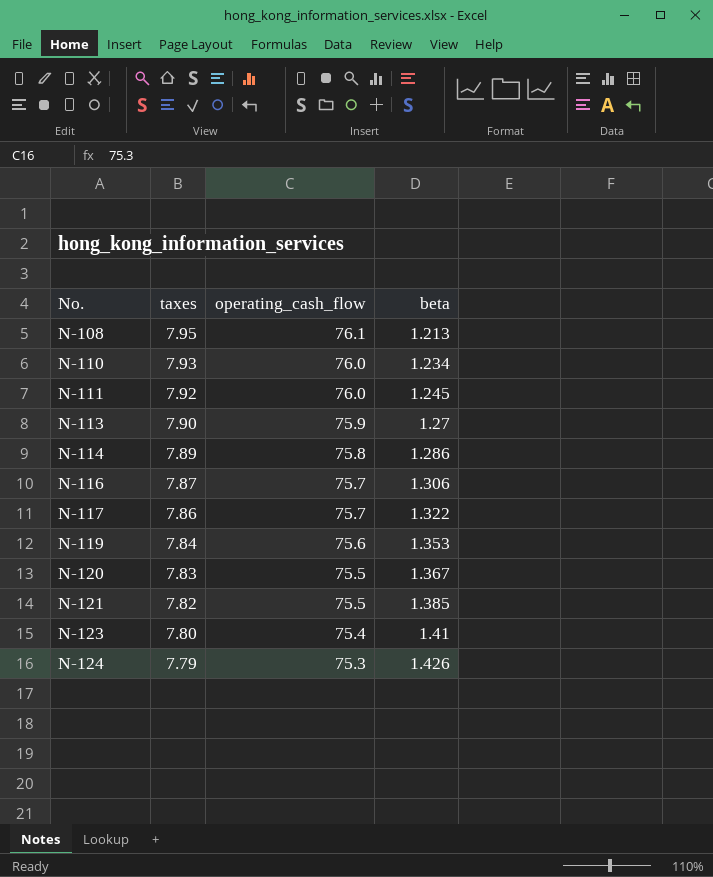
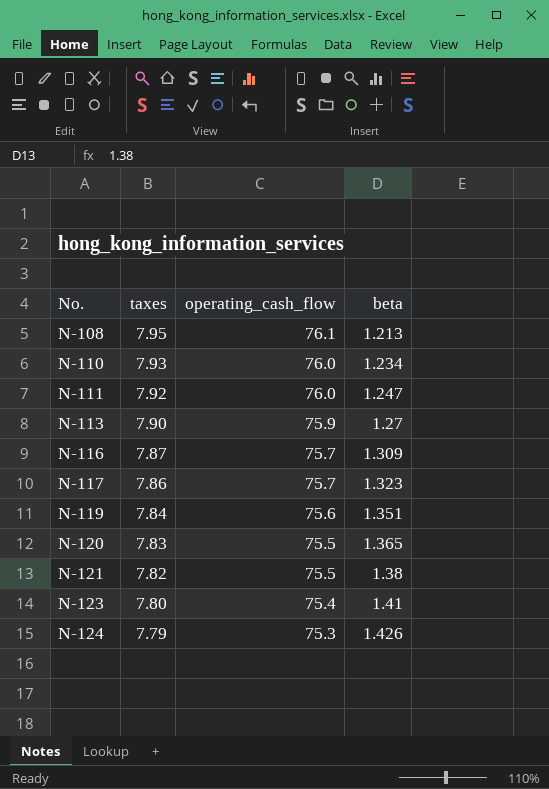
row N-114: 7.89 | 75.8 | 1.286 -> none
N-111 | beta: 1.245 -> 1.247
N-116 | beta: 1.306 -> 1.309
N-117 | beta: 1.322 -> 1.323
N-119 | beta: 1.353 -> 1.351
N-120 | beta: 1.367 -> 1.365
N-121 | beta: 1.385 -> 1.38

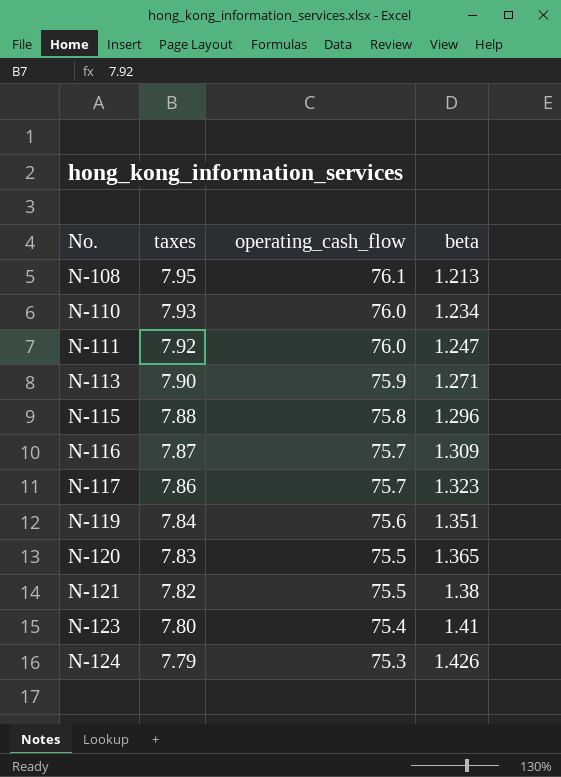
N-113 | beta: 1.27 -> 1.271
row N-115: none -> 7.88 | 75.8 | 1.296

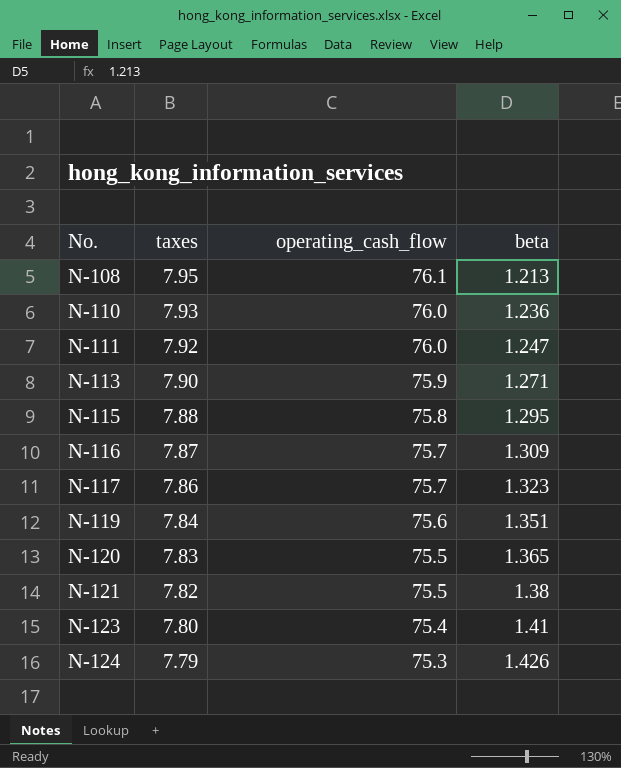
N-110 | beta: 1.234 -> 1.236
N-115 | beta: 1.296 -> 1.295

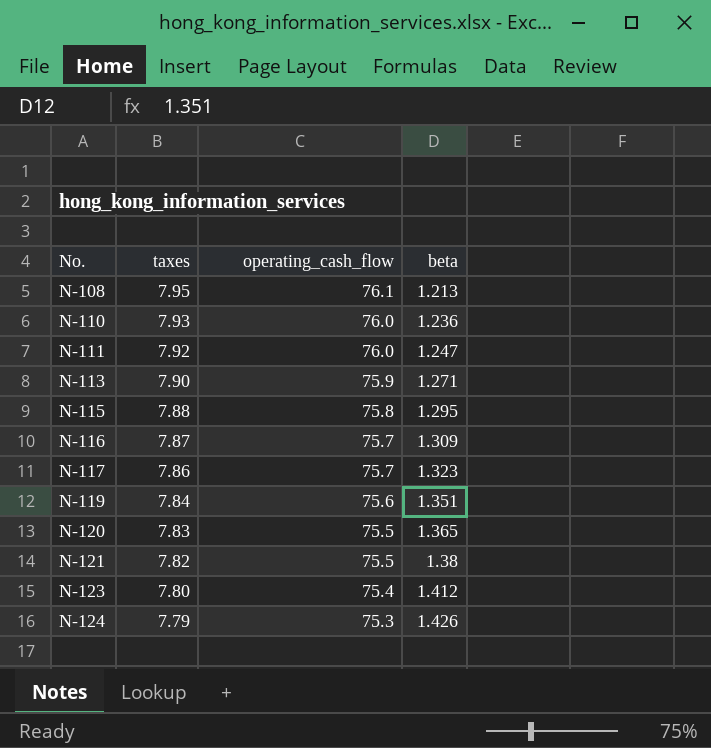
N-123 | beta: 1.41 -> 1.412

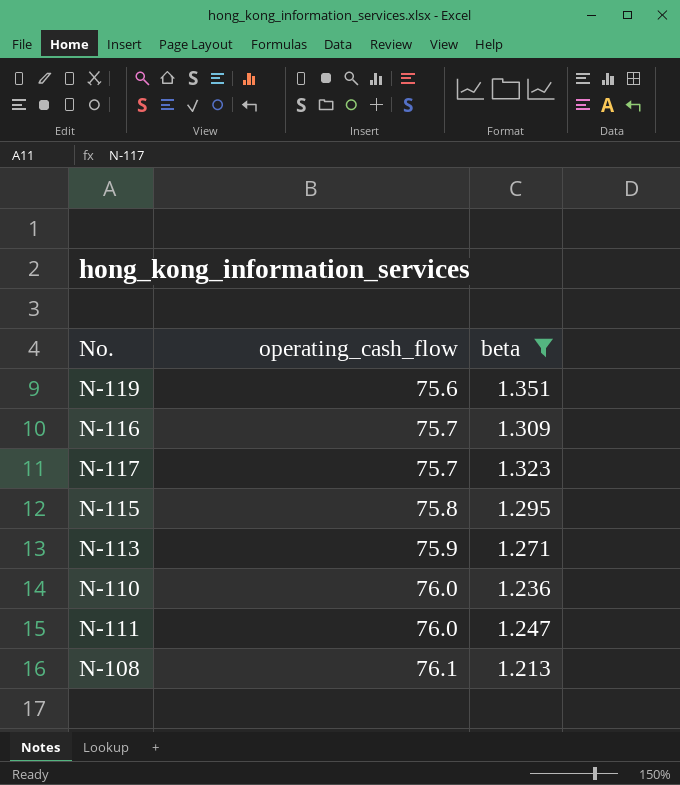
filter: none -> beta <= 1.351
row order: No. ascending -> operating_cash_flow ascending
column taxes | position: 2 -> none

